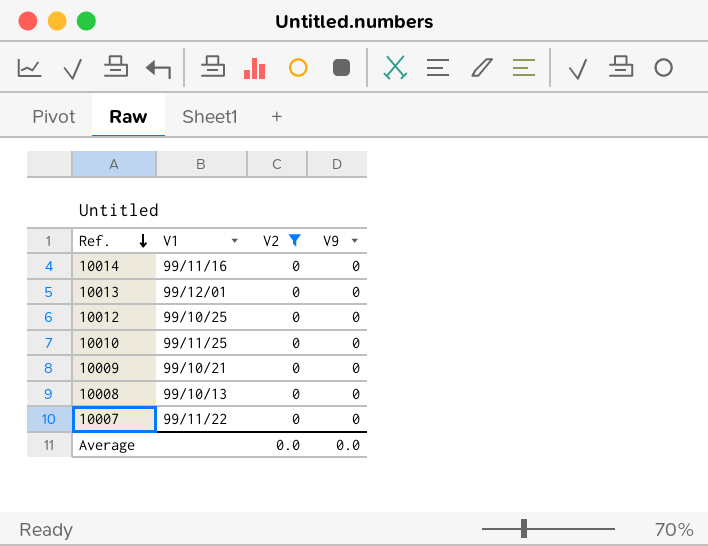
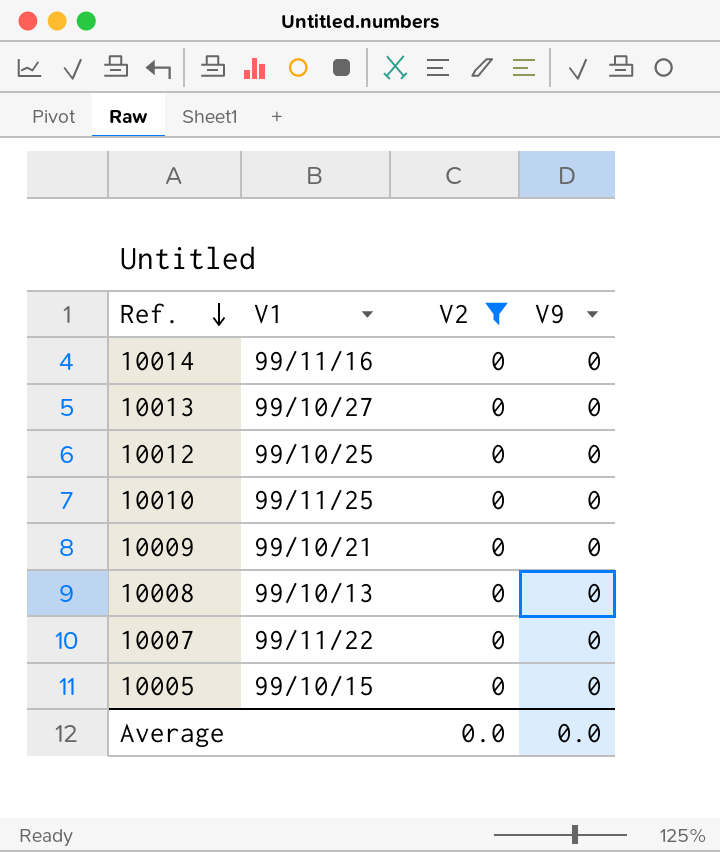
10013 | V1: 99/12/01 -> 99/10/27
row 10005: none -> 99/10/15 | 0 | 0

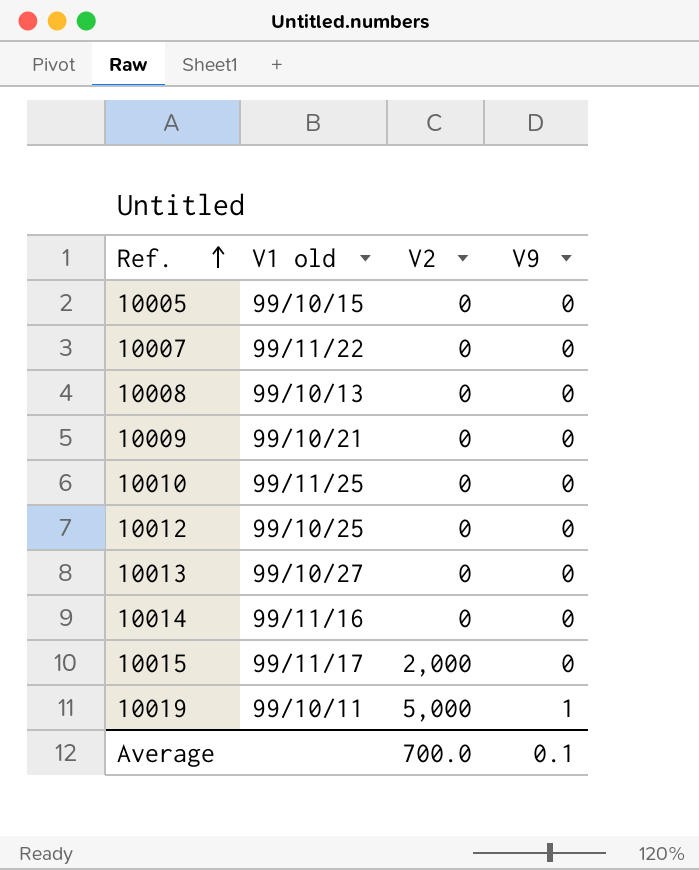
filter: V2 = 0 -> none
row order: Ref. descending -> Ref. ascending
column name: V1 -> V1 old
Average | V2: 0.0 -> 700.0
Average | V9: 0.0 -> 0.1

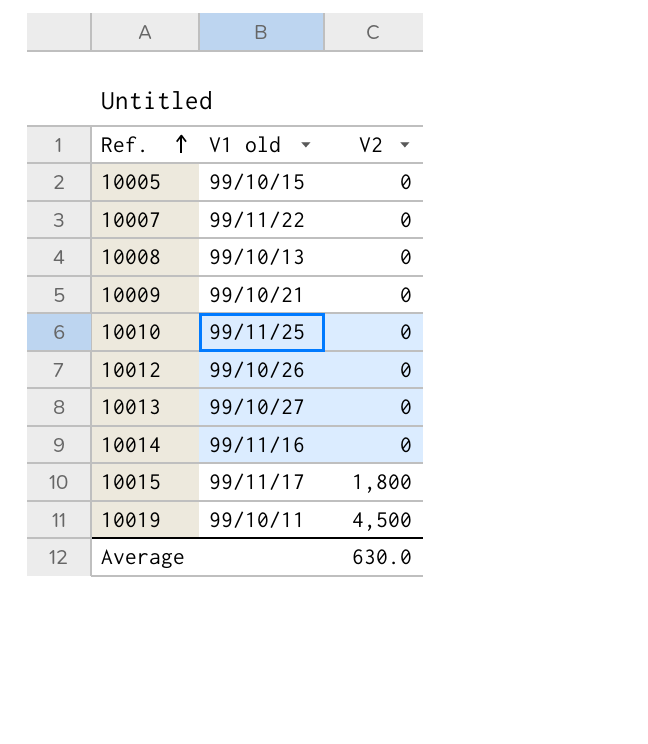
column V9 | position: 4 -> none
10012 | V1 old: 99/10/25 -> 99/10/26
10015 | V2: 2,000 -> 1,800
10019 | V2: 5,000 -> 4,500
Average | V2: 700.0 -> 630.0

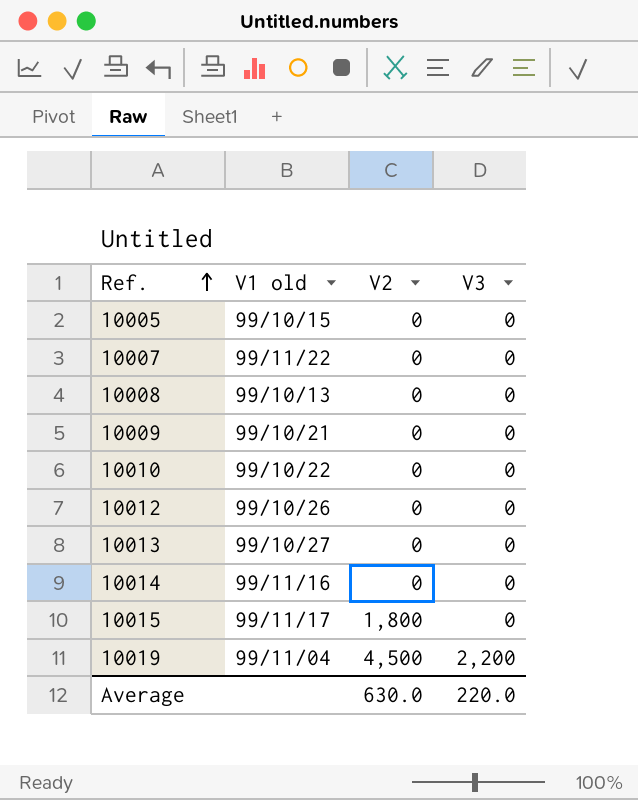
column V3 | position: none -> 4
10010 | V1 old: 99/11/25 -> 99/10/22
10019 | V1 old: 99/10/11 -> 99/11/04

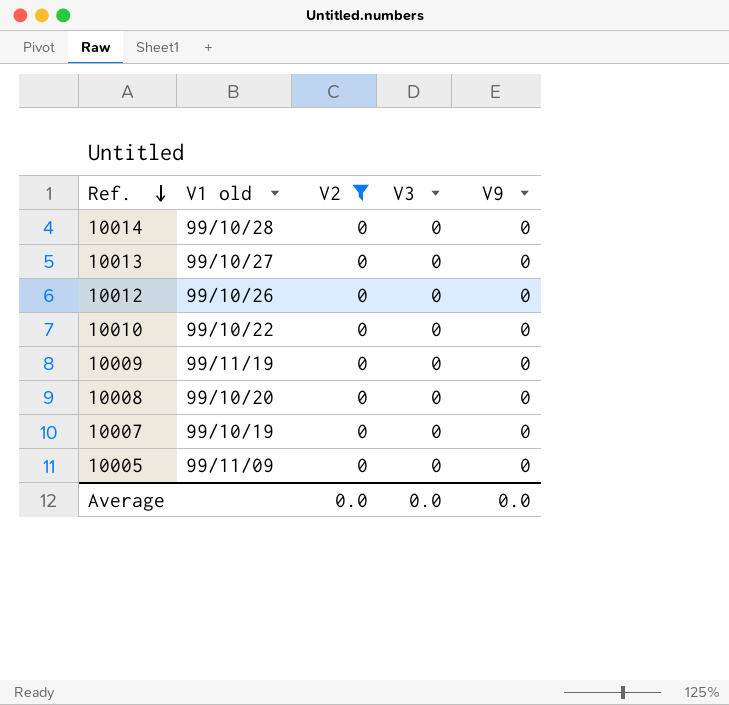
filter: none -> V2 = 0
row order: Ref. ascending -> Ref. descending
column V9 | position: none -> 5
10014 | V1 old: 99/11/16 -> 99/10/28
10009 | V1 old: 99/10/21 -> 99/11/19
10008 | V1 old: 99/10/13 -> 99/10/20
10007 | V1 old: 99/11/22 -> 99/10/19
10005 | V1 old: 99/10/15 -> 99/11/09
Average | V2: 630.0 -> 0.0
Average | V3: 220.0 -> 0.0

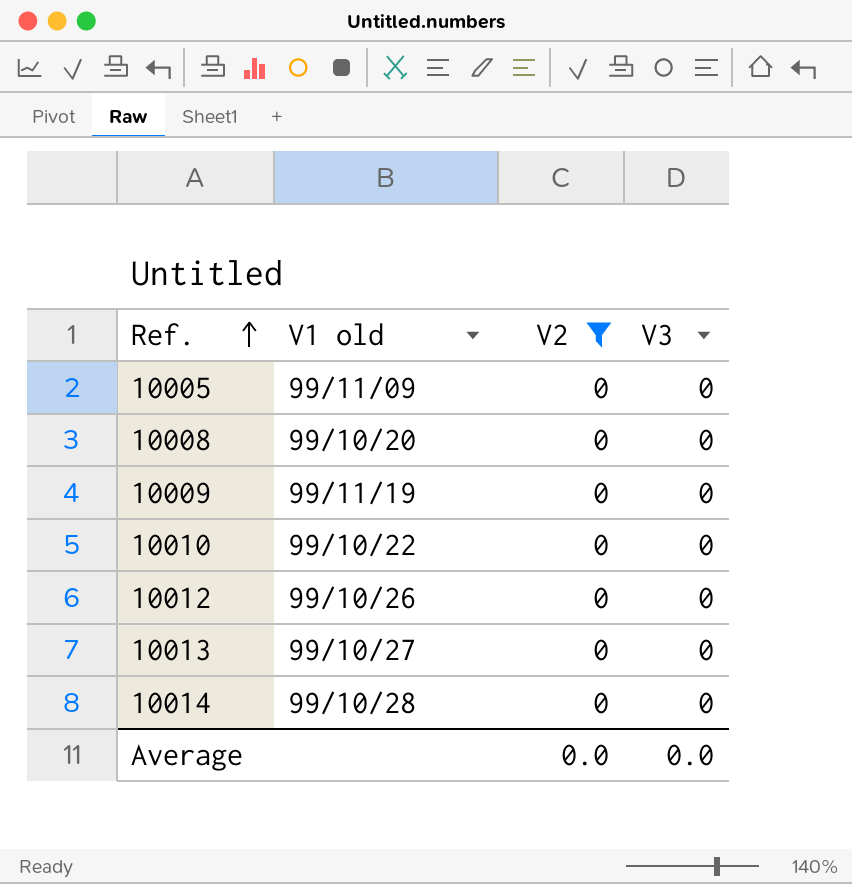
row order: Ref. descending -> Ref. ascending
column V9 | position: 5 -> none
row 10007: 99/10/19 | 0 | 0 | 0 -> none

